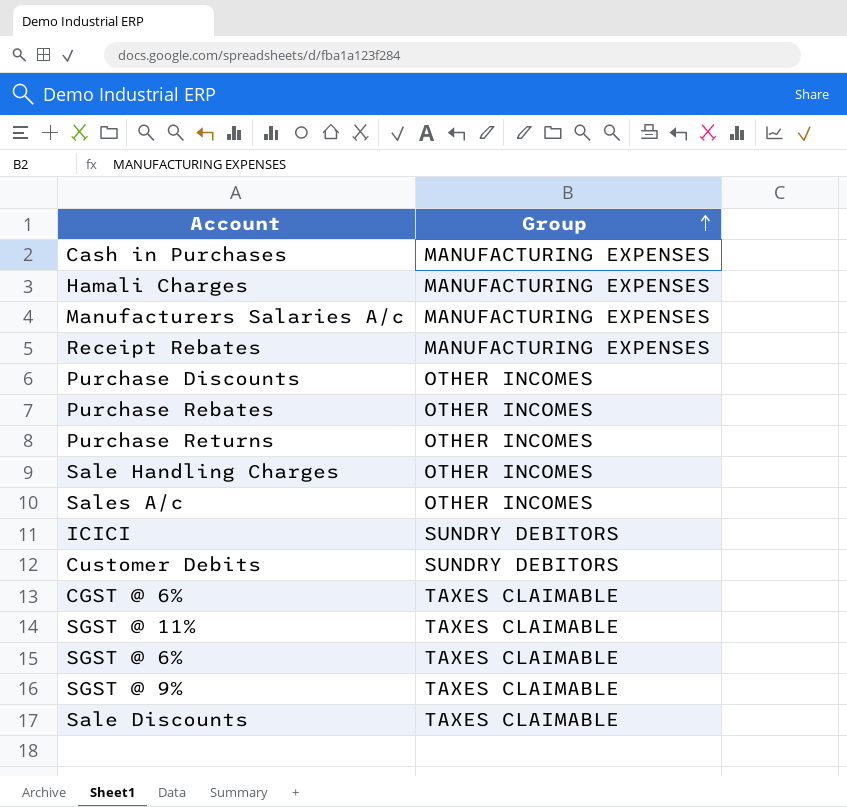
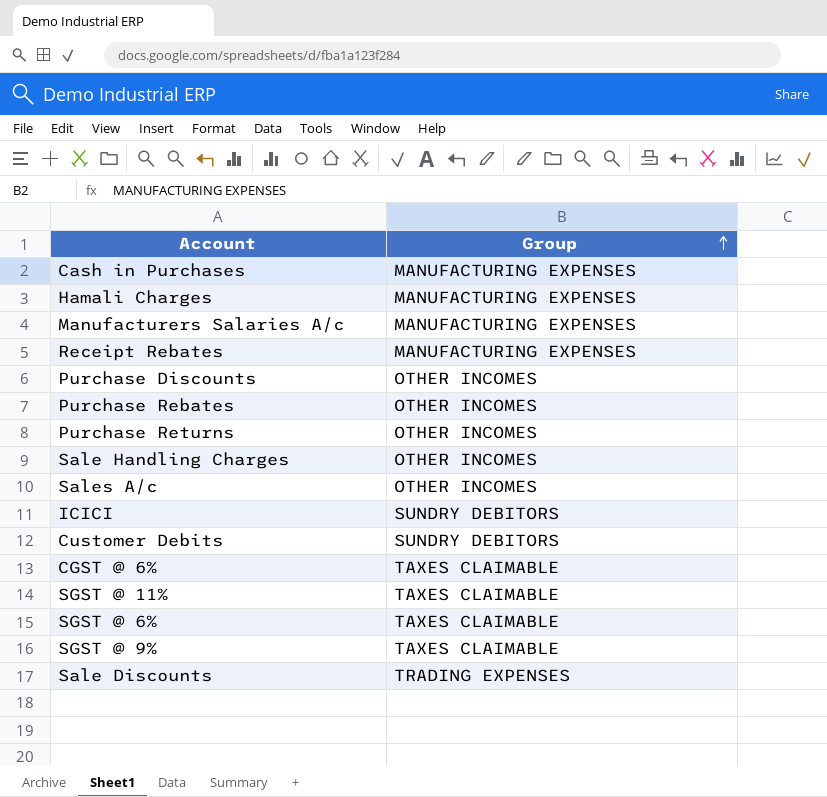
Sale Discounts | Group: TAXES CLAIMABLE -> TRADING EXPENSES

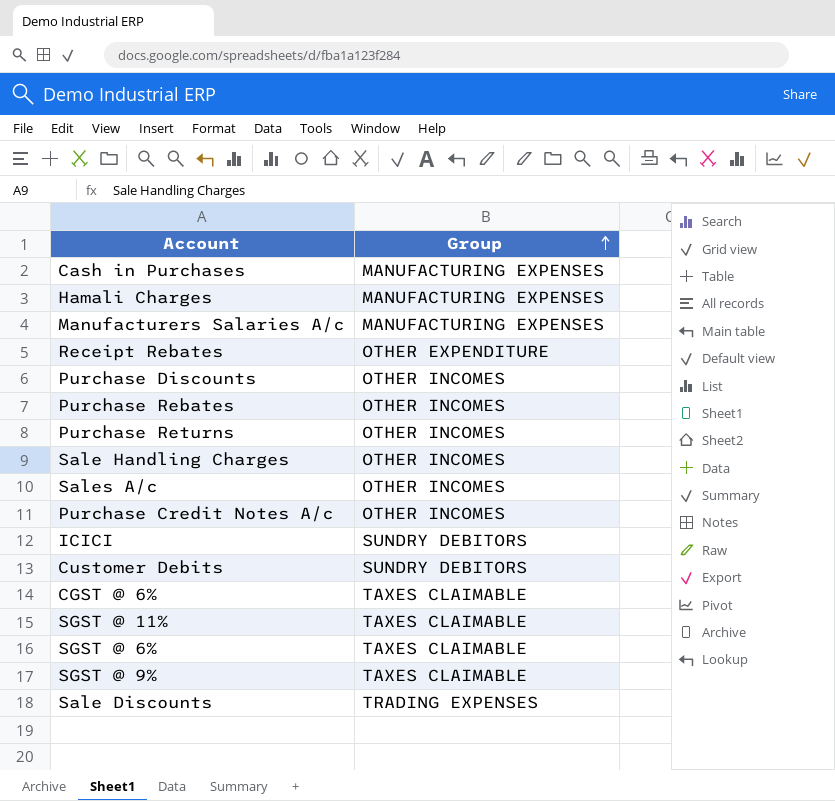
Receipt Rebates | Group: MANUFACTURING EXPENSES -> OTHER EXPENDITURE
row Purchase Credit Notes A/c: none -> OTHER INCOMES

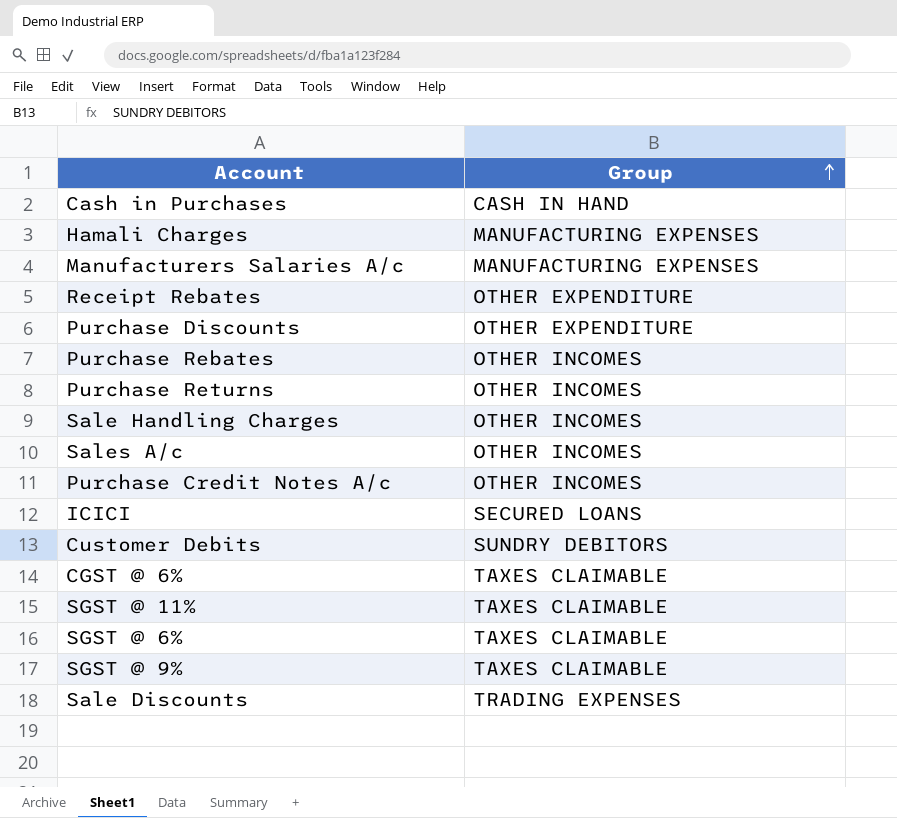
Cash in Purchases | Group: MANUFACTURING EXPENSES -> CASH IN HAND
Purchase Discounts | Group: OTHER INCOMES -> OTHER EXPENDITURE
ICICI | Group: SUNDRY DEBITORS -> SECURED LOANS

